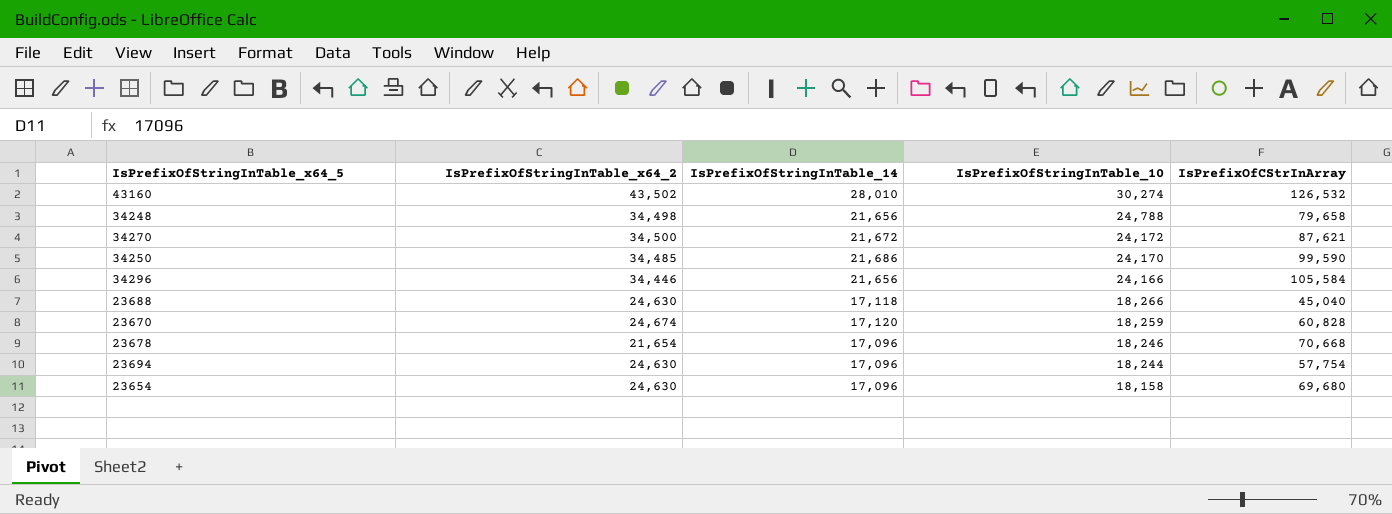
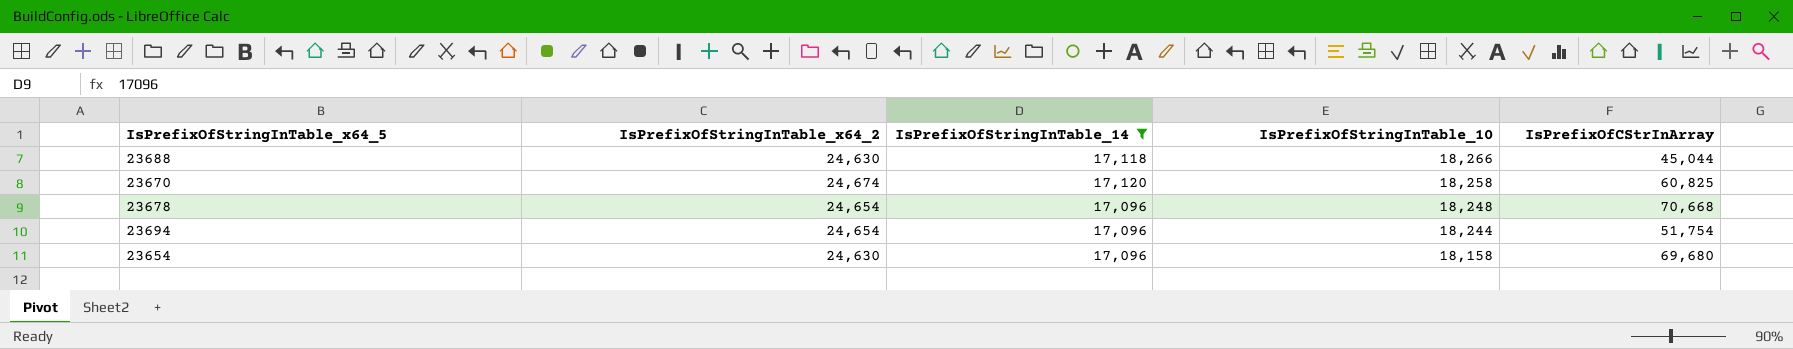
filter: none -> IsPrefixOfStringInTable_14 <= 17,120
23688 | IsPrefixOfCStrInArray: 45,040 -> 45,044
23670 | IsPrefixOfStringInTable_10: 18,259 -> 18,258
23670 | IsPrefixOfCStrInArray: 60,828 -> 60,825
23678 | IsPrefixOfStringInTable_x64_2: 21,654 -> 24,654
23678 | IsPrefixOfStringInTable_10: 18,246 -> 18,248
23694 | IsPrefixOfStringInTable_x64_2: 24,630 -> 24,654
23694 | IsPrefixOfCStrInArray: 57,754 -> 51,754

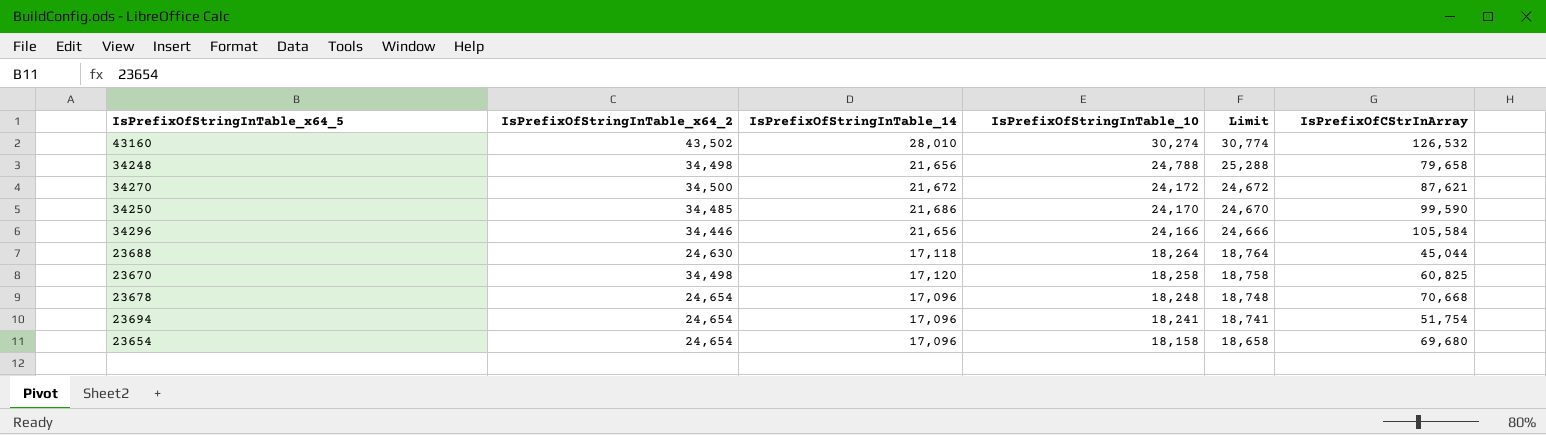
filter: IsPrefixOfStringInTable_14 <= 17,120 -> none
column Limit | formula: none -> [IsPrefixOfStringInTable_10] + 500
23688 | IsPrefixOfStringInTable_10: 18,266 -> 18,264
23670 | IsPrefixOfStringInTable_x64_2: 24,674 -> 34,498
23694 | IsPrefixOfStringInTable_10: 18,244 -> 18,241
23654 | IsPrefixOfStringInTable_x64_2: 24,630 -> 24,654

